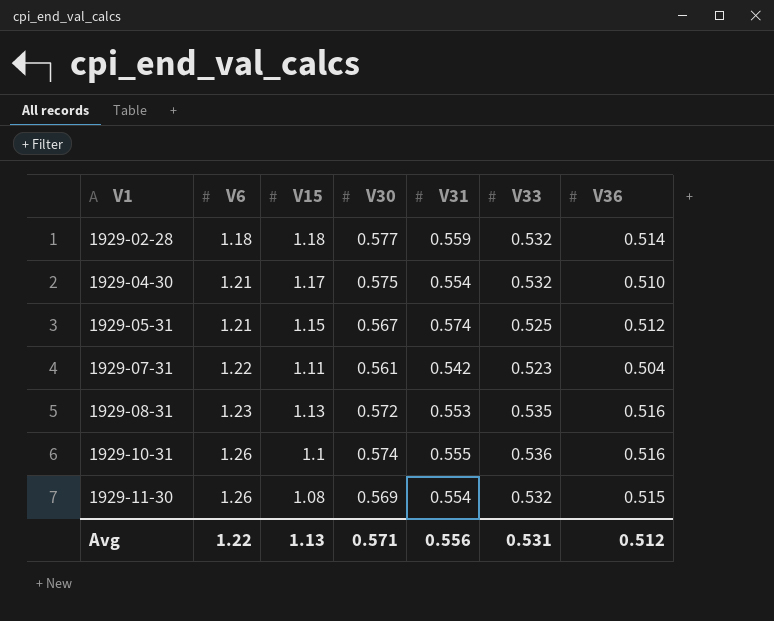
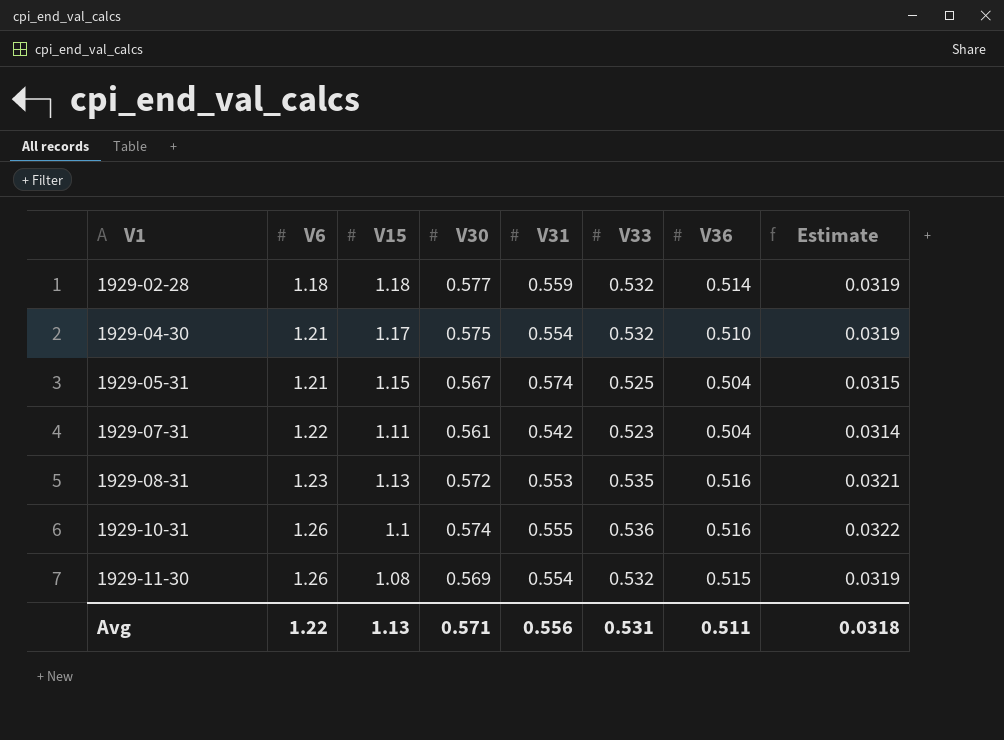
column Estimate | formula: none -> [V33] * 0.06
1929-05-31 | V36: 0.512 -> 0.504
Avg | V36: 0.512 -> 0.511

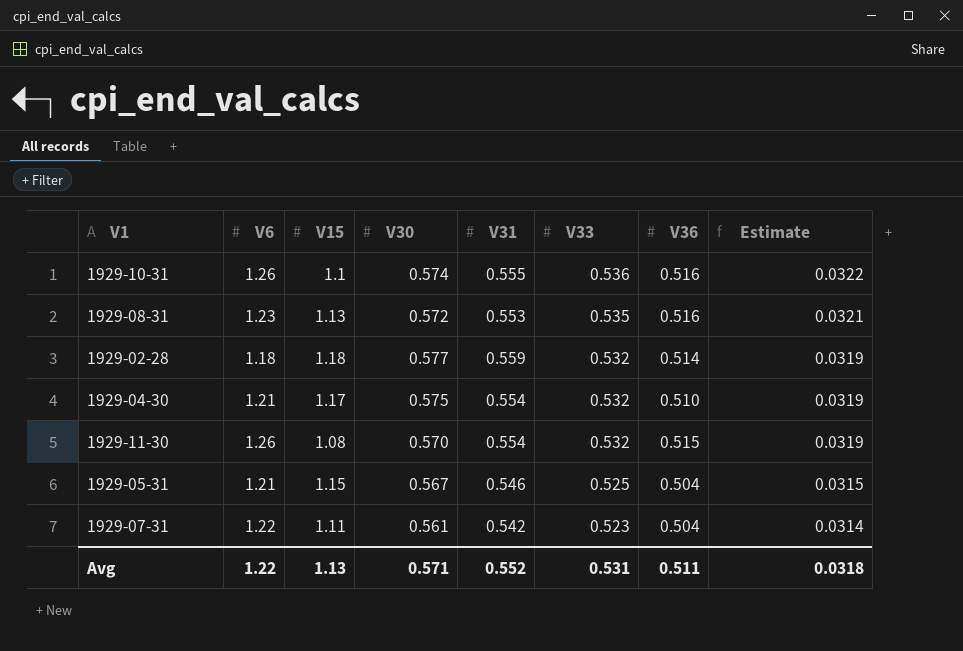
row order: V1 ascending -> V33 descending
1929-11-30 | V30: 0.569 -> 0.570
1929-05-31 | V31: 0.574 -> 0.546
Avg | V31: 0.556 -> 0.552

